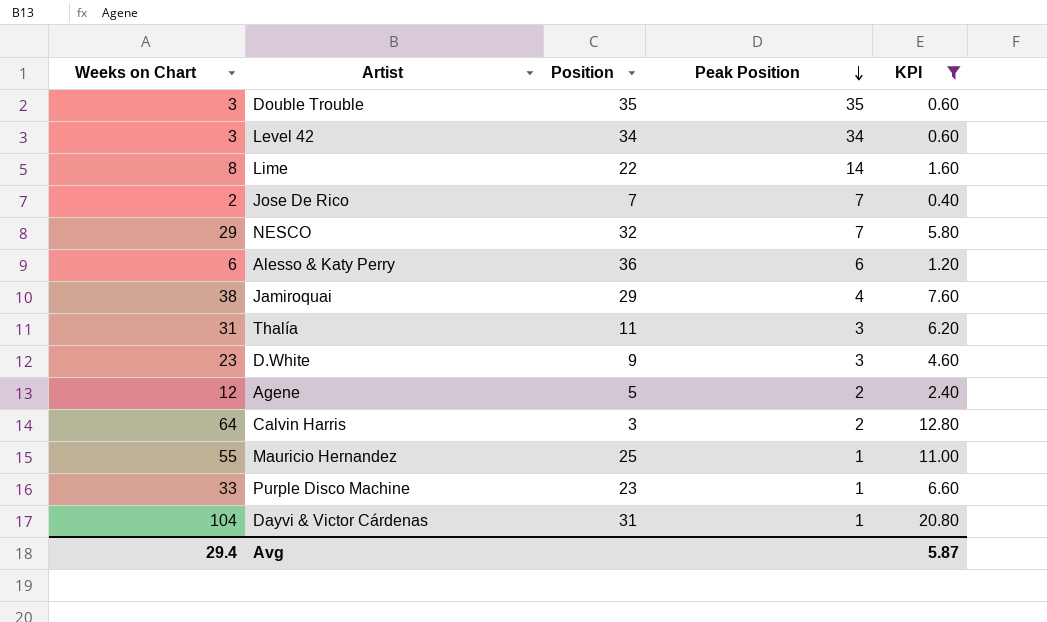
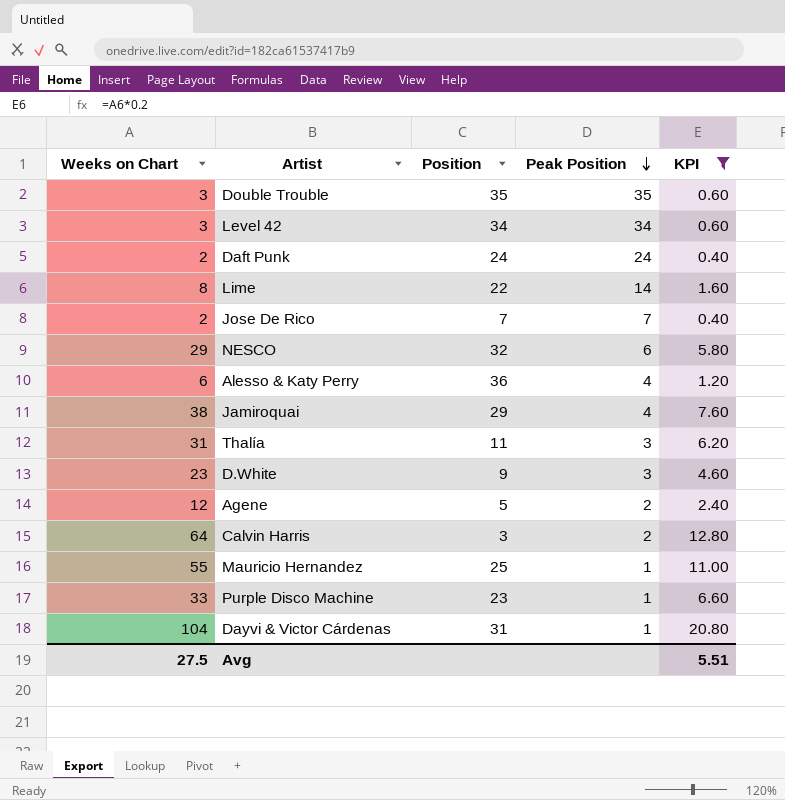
row Daft Punk: none -> 2 | 24 | 24 | 0.40
NESCO | Peak Position: 7 -> 6
Alesso & Katy Perry | Peak Position: 6 -> 4
Avg | Weeks on Chart: 29.4 -> 27.5
Avg | KPI: 5.87 -> 5.51

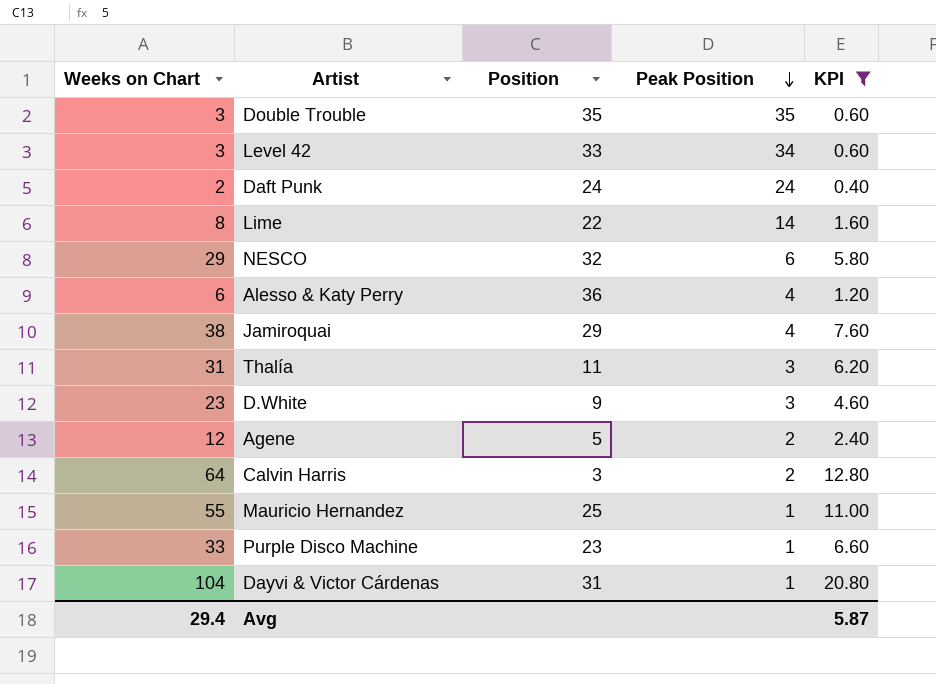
row Jose De Rico: 2 | 7 | 7 | 0.40 -> none
Level 42 | Position: 34 -> 33
Avg | Weeks on Chart: 27.5 -> 29.4
Avg | KPI: 5.51 -> 5.87

